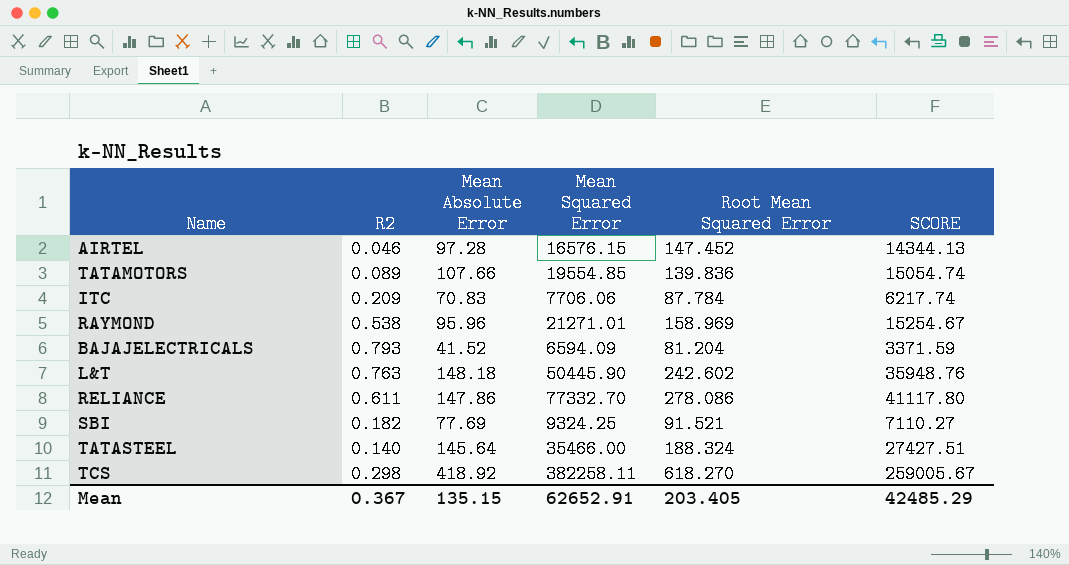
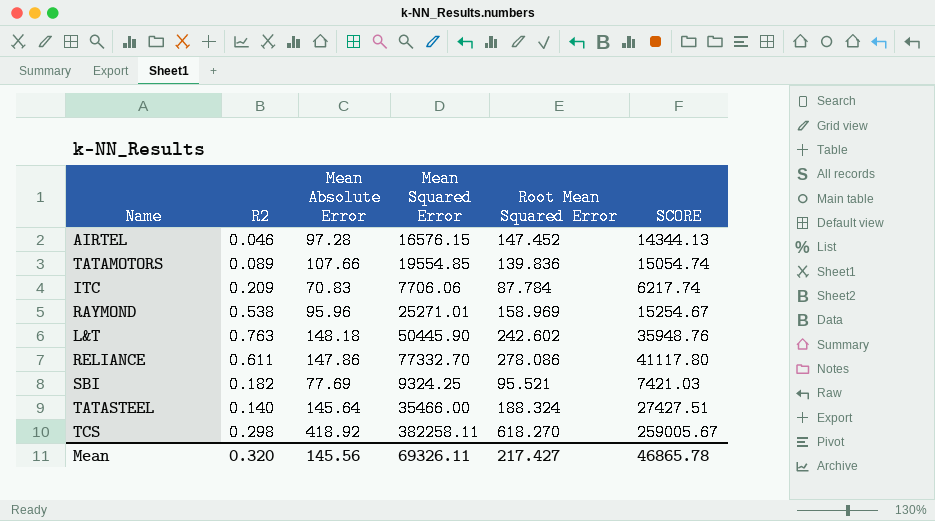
row BAJAJELECTRICALS: 0.793 | 41.52 | 6594.09 | 81.204 | 3371.59 -> none
RAYMOND | Mean Squared Error: 21271.01 -> 25271.01
SBI | Root Mean Squared Error: 91.521 -> 95.521
SBI | SCORE: 7110.27 -> 7421.03
Mean | R2: 0.367 -> 0.320
Mean | Mean Absolute Error: 135.15 -> 145.56
Mean | Mean Squared Error: 62652.91 -> 69326.11
Mean | Root Mean Squared Error: 203.405 -> 217.427
Mean | SCORE: 42485.29 -> 46865.78

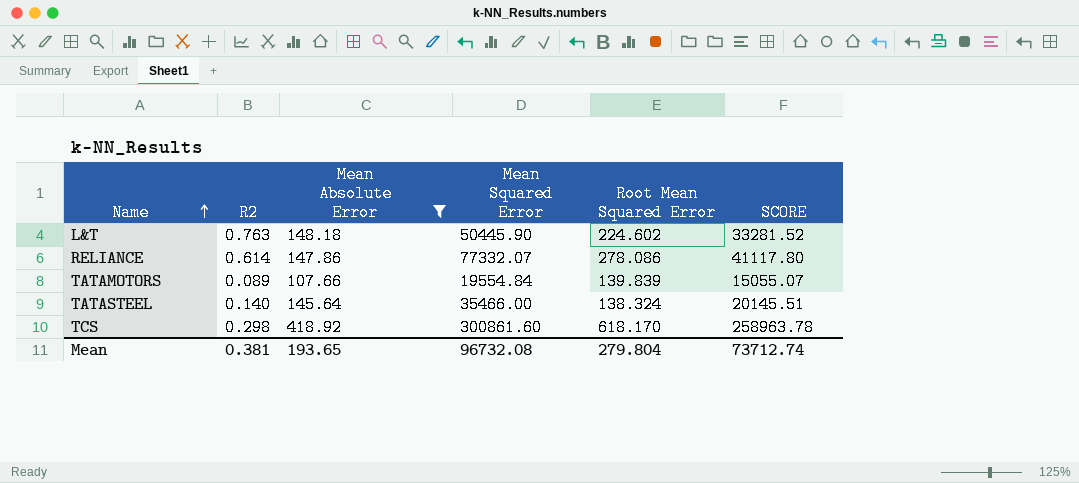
filter: none -> Mean Absolute Error >= 107.66
row order: none -> Name ascending
L&T | Root Mean Squared Error: 242.602 -> 224.602
L&T | SCORE: 35948.76 -> 33281.52
RELIANCE | R2: 0.611 -> 0.614
RELIANCE | Mean Squared Error: 77332.70 -> 77332.07
TATAMOTORS | Mean Squared Error: 19554.85 -> 19554.84
TATAMOTORS | Root Mean Squared Error: 139.836 -> 139.839
TATAMOTORS | SCORE: 15054.74 -> 15055.07
TATASTEEL | Root Mean Squared Error: 188.324 -> 138.324
TATASTEEL | SCORE: 27427.51 -> 20145.51
TCS | Mean Squared Error: 382258.11 -> 300861.60
TCS | Root Mean Squared Error: 618.270 -> 618.170
TCS | SCORE: 259005.67 -> 258963.78
Mean | R2: 0.320 -> 0.381
Mean | Mean Absolute Error: 145.56 -> 193.65
Mean | Mean Squared Error: 69326.11 -> 96732.08
Mean | Root Mean Squared Error: 217.427 -> 279.804
Mean | SCORE: 46865.78 -> 73712.74

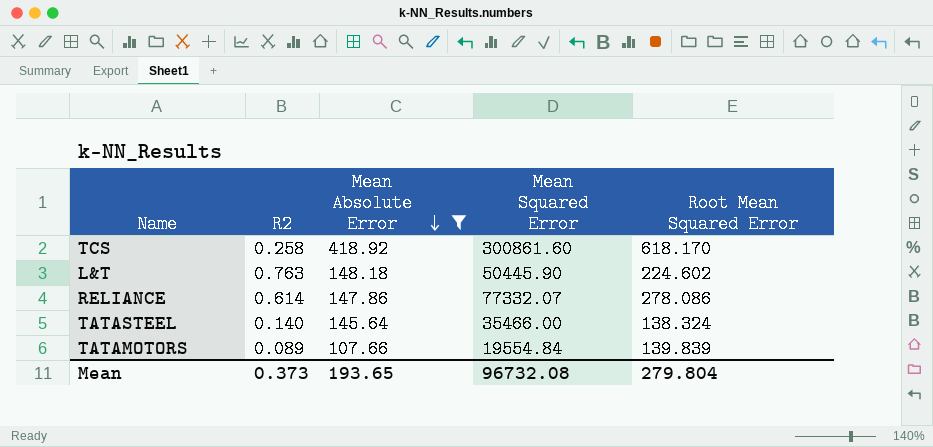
row order: Name ascending -> Mean Absolute Error descending
column SCORE | formula: [Mean Absolute Error] * [Root Mean Squared Error] -> none
TCS | R2: 0.298 -> 0.258
Mean | R2: 0.381 -> 0.373

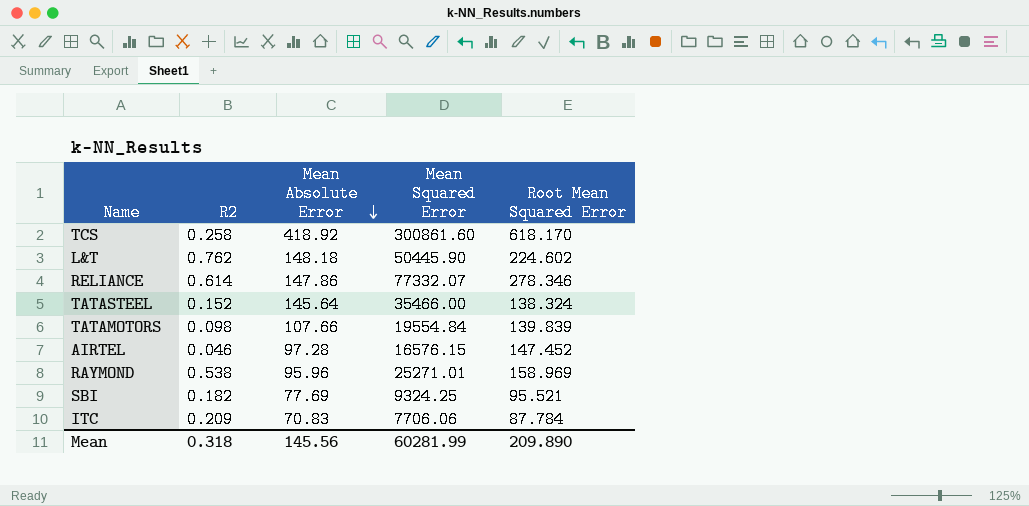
filter: Mean Absolute Error >= 107.66 -> none
L&T | R2: 0.763 -> 0.762
RELIANCE | Root Mean Squared Error: 278.086 -> 278.346
TATASTEEL | R2: 0.140 -> 0.152
TATAMOTORS | R2: 0.089 -> 0.098
Mean | R2: 0.373 -> 0.318
Mean | Mean Absolute Error: 193.65 -> 145.56
Mean | Mean Squared Error: 96732.08 -> 60281.99
Mean | Root Mean Squared Error: 279.804 -> 209.890

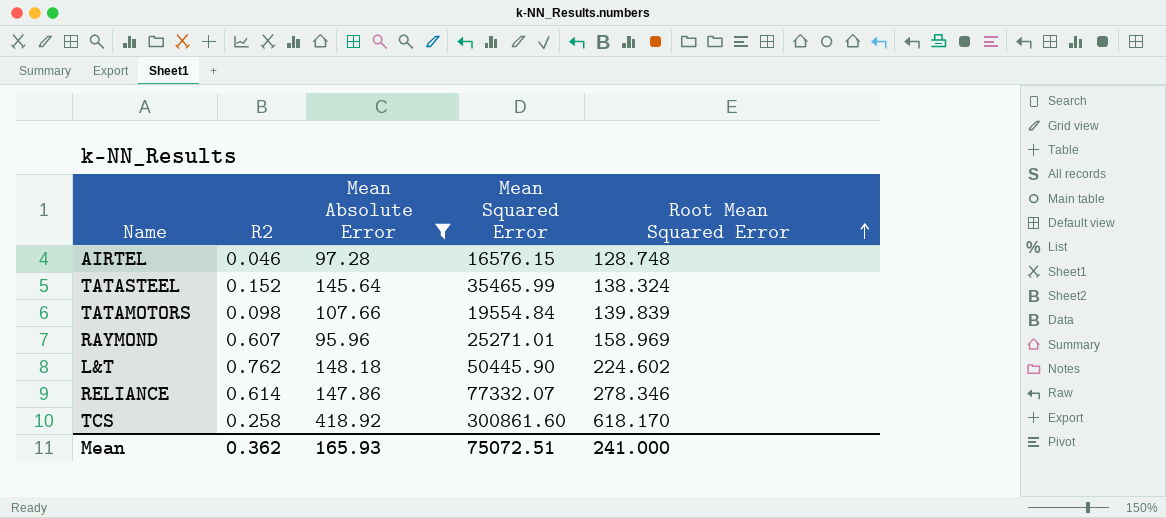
filter: none -> Mean Absolute Error >= 95.96
row order: Mean Absolute Error descending -> Root Mean Squared Error ascending
AIRTEL | Root Mean Squared Error: 147.452 -> 128.748
TATASTEEL | Mean Squared Error: 35466.00 -> 35465.99
RAYMOND | R2: 0.538 -> 0.607
Mean | R2: 0.318 -> 0.362
Mean | Mean Absolute Error: 145.56 -> 165.93
Mean | Mean Squared Error: 60281.99 -> 75072.51
Mean | Root Mean Squared Error: 209.890 -> 241.000

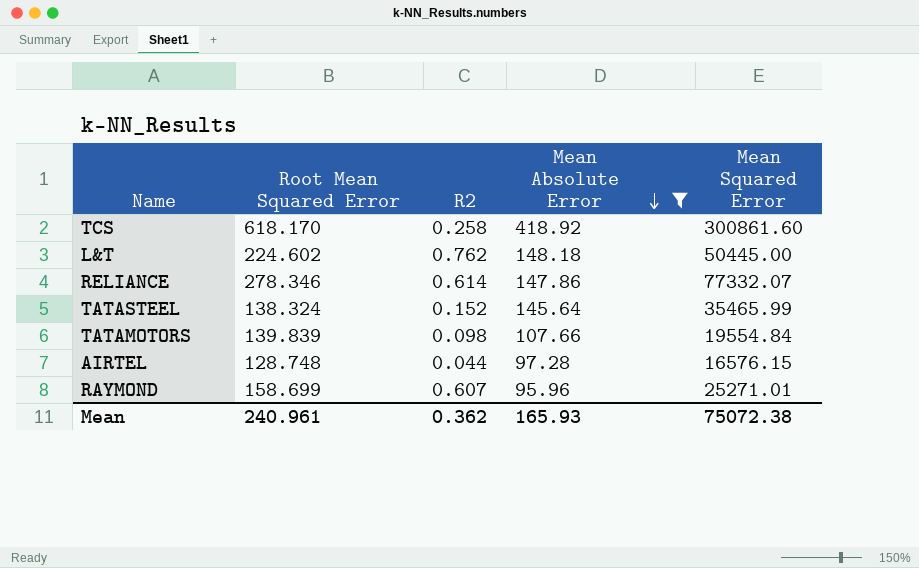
row order: Root Mean Squared Error ascending -> Mean Absolute Error descending
column Root Mean Squared Error | position: 5 -> 2
L&T | Mean Squared Error: 50445.90 -> 50445.00
AIRTEL | R2: 0.046 -> 0.044
RAYMOND | Root Mean Squared Error: 158.969 -> 158.699
Mean | Root Mean Squared Error: 241.000 -> 240.961
Mean | Mean Squared Error: 75072.51 -> 75072.38

